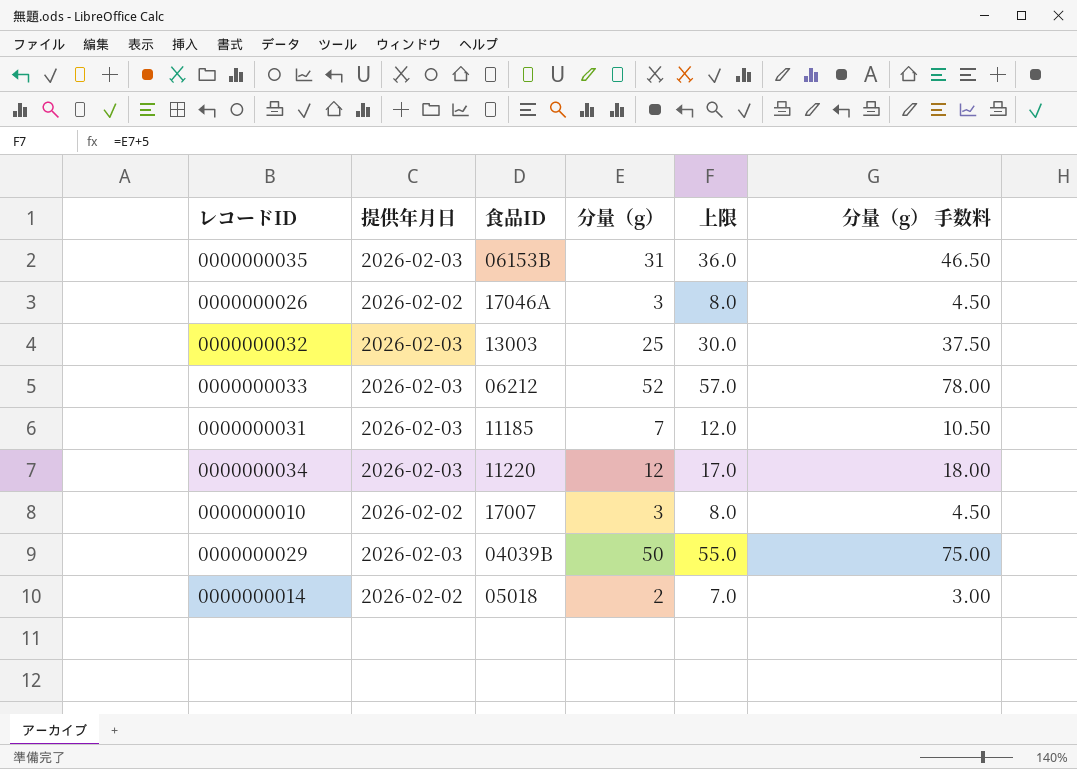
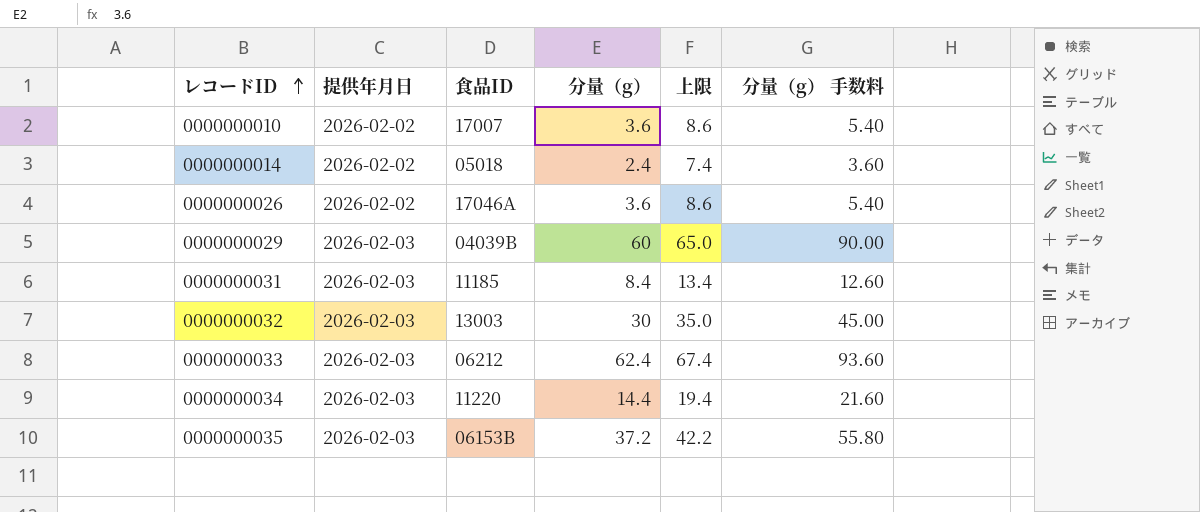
row order: none -> レコードID ascending
0000000010 | 分量（g）: 3 -> 3.6
0000000010 | 上限: 8.0 -> 8.6
0000000010 | 分量（g） 手数料: 4.50 -> 5.40
0000000014 | 分量（g）: 2 -> 2.4
0000000014 | 上限: 7.0 -> 7.4
0000000014 | 分量（g） 手数料: 3.00 -> 3.60
0000000026 | 分量（g）: 3 -> 3.6
0000000026 | 上限: 8.0 -> 8.6
0000000026 | 分量（g） 手数料: 4.50 -> 5.40
0000000029 | 分量（g）: 50 -> 60
0000000029 | 上限: 55.0 -> 65.0
0000000029 | 分量（g） 手数料: 75.00 -> 90.00
0000000031 | 分量（g）: 7 -> 8.4
0000000031 | 上限: 12.0 -> 13.4
0000000031 | 分量（g） 手数料: 10.50 -> 12.60
0000000032 | 分量（g）: 25 -> 30
0000000032 | 上限: 30.0 -> 35.0
0000000032 | 分量（g） 手数料: 37.50 -> 45.00
0000000033 | 分量（g）: 52 -> 62.4
0000000033 | 上限: 57.0 -> 67.4
0000000033 | 分量（g） 手数料: 78.00 -> 93.60
0000000034 | 分量（g）: 12 -> 14.4
0000000034 | 上限: 17.0 -> 19.4
0000000034 | 分量（g） 手数料: 18.00 -> 21.60
0000000035 | 分量（g）: 31 -> 37.2
0000000035 | 上限: 36.0 -> 42.2
0000000035 | 分量（g） 手数料: 46.50 -> 55.80

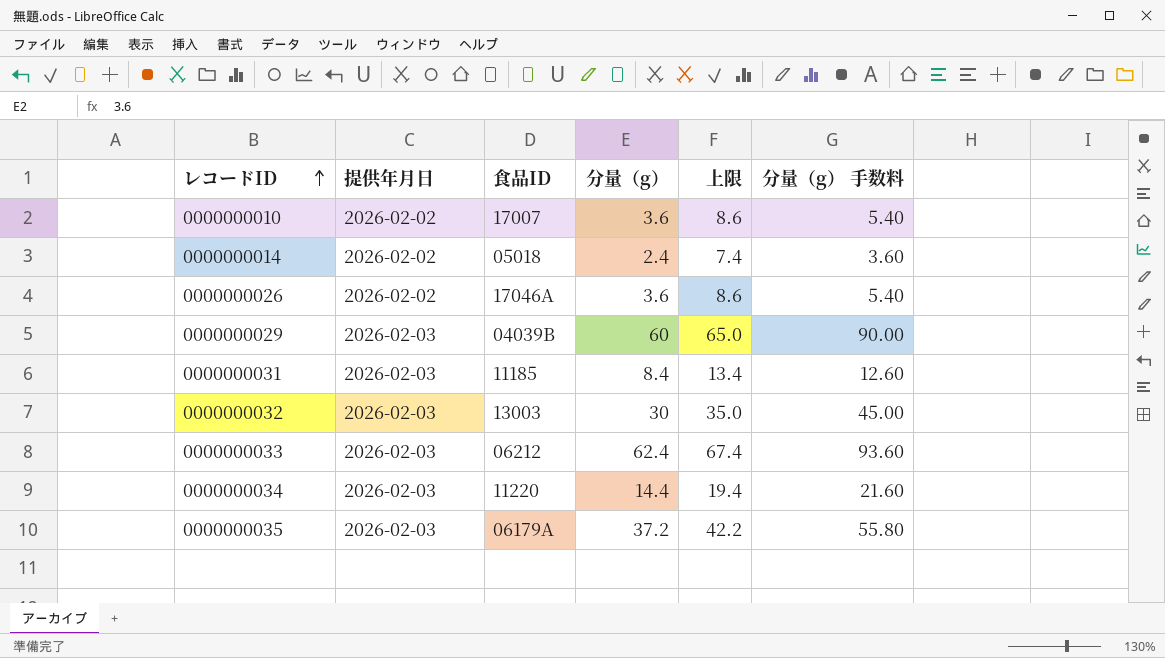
0000000035 | 食品ID: 06153B -> 06179A

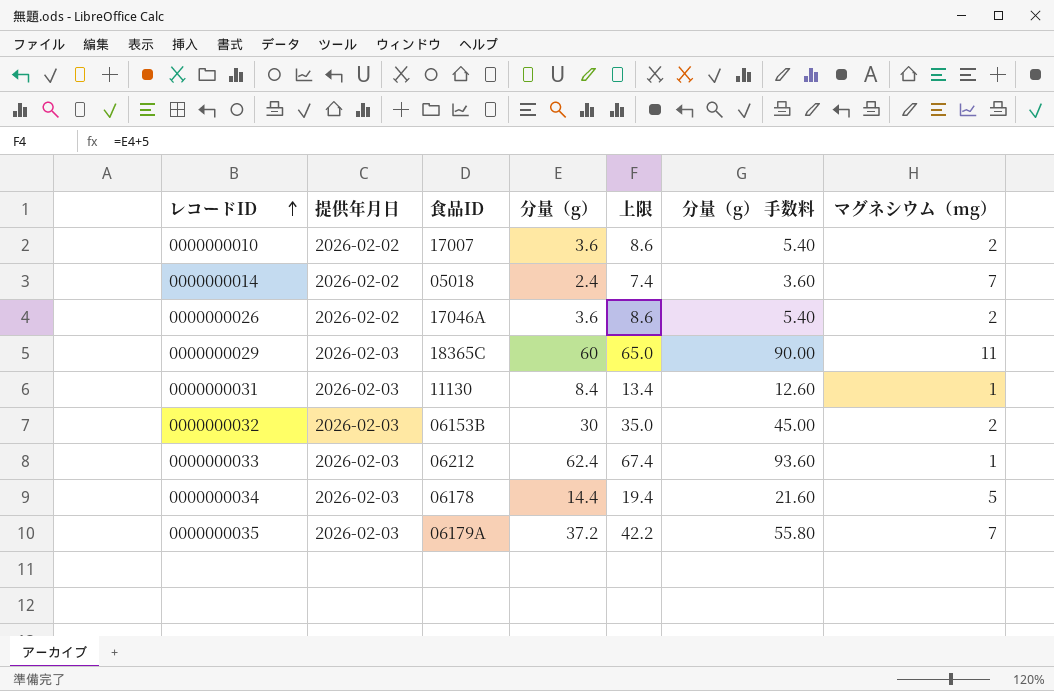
column マグネシウム（mg） | position: none -> 7
0000000029 | 食品ID: 04039B -> 18365C
0000000031 | 食品ID: 11185 -> 11130
0000000032 | 食品ID: 13003 -> 06153B
0000000034 | 食品ID: 11220 -> 06178

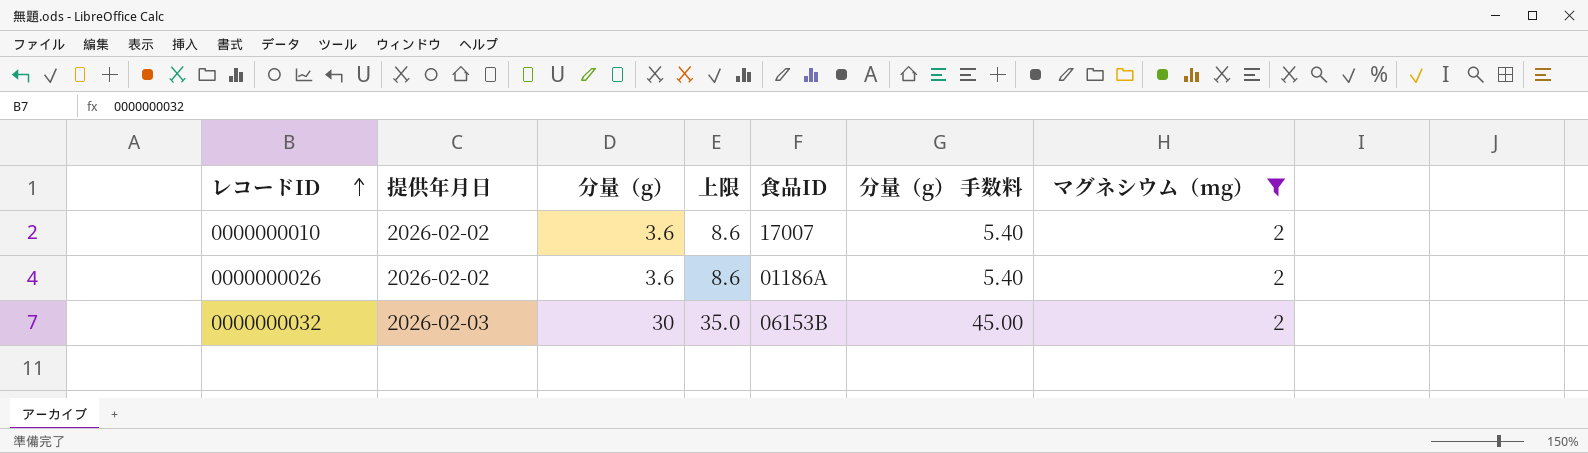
filter: none -> マグネシウム（mg） = 2
column 食品ID | position: 3 -> 5
0000000026 | 食品ID: 17046A -> 01186A

